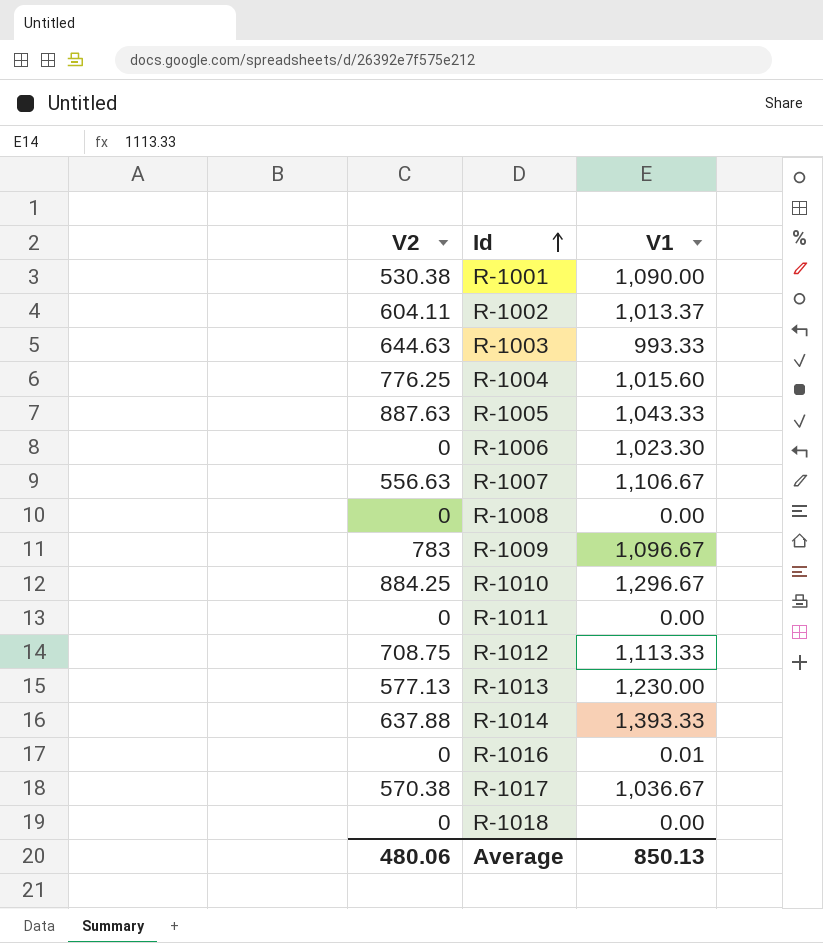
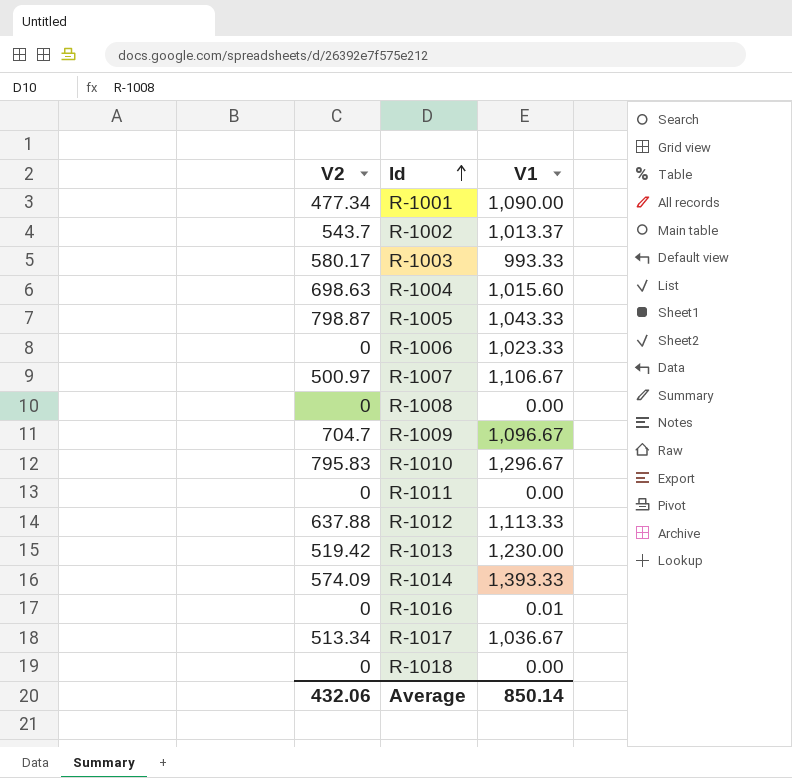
R-1001 | V2: 530.38 -> 477.34
R-1002 | V2: 604.11 -> 543.7
R-1003 | V2: 644.63 -> 580.17
R-1004 | V2: 776.25 -> 698.63
R-1005 | V2: 887.63 -> 798.87
R-1006 | V1: 1,023.30 -> 1,023.33
R-1007 | V2: 556.63 -> 500.97
R-1009 | V2: 783 -> 704.7
R-1010 | V2: 884.25 -> 795.83
R-1012 | V2: 708.75 -> 637.88
R-1013 | V2: 577.13 -> 519.42
R-1014 | V2: 637.88 -> 574.09
R-1017 | V2: 570.38 -> 513.34
Average | V2: 480.06 -> 432.06
Average | V1: 850.13 -> 850.14

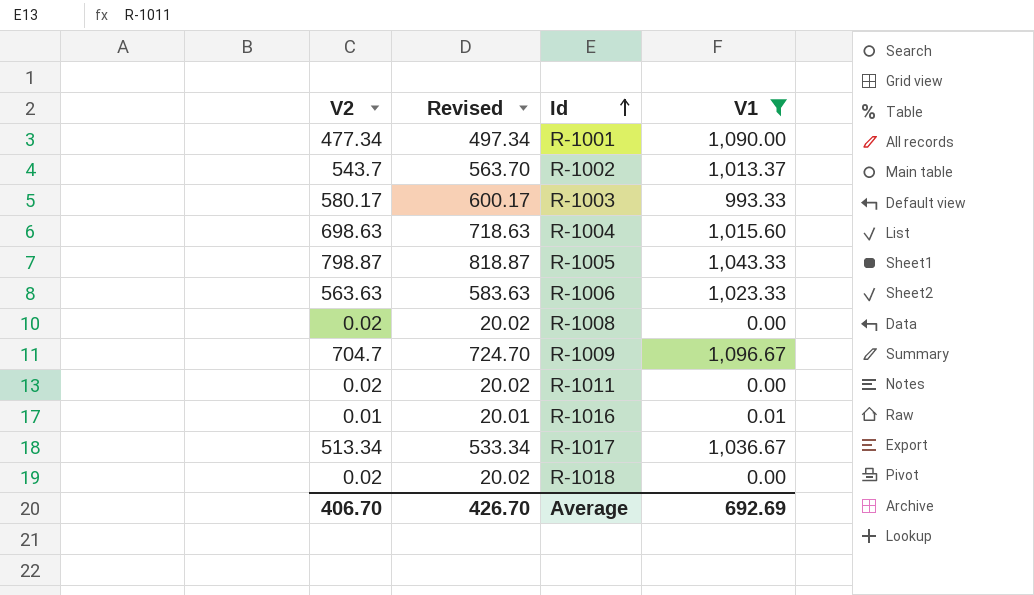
filter: none -> V1 <= 1,096.67
column Revised | formula: none -> [V2] + 20
R-1006 | V2: 0 -> 563.63
R-1008 | V2: 0 -> 0.02
R-1011 | V2: 0 -> 0.02
R-1016 | V2: 0 -> 0.01
R-1018 | V2: 0 -> 0.02
Average | V2: 432.06 -> 406.70
Average | V1: 850.14 -> 692.69

